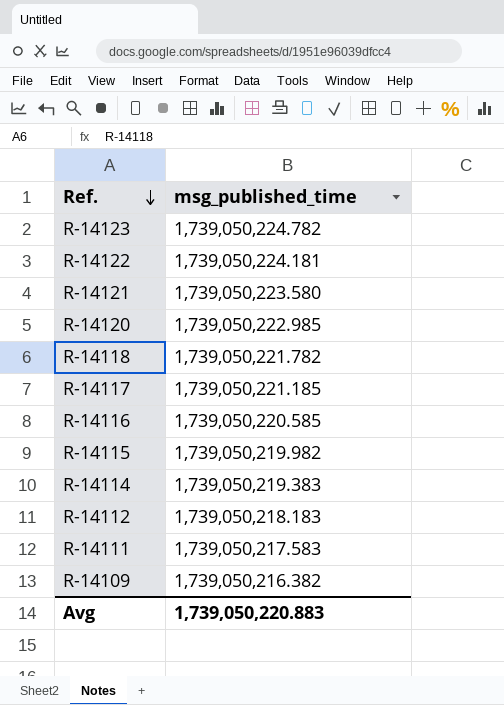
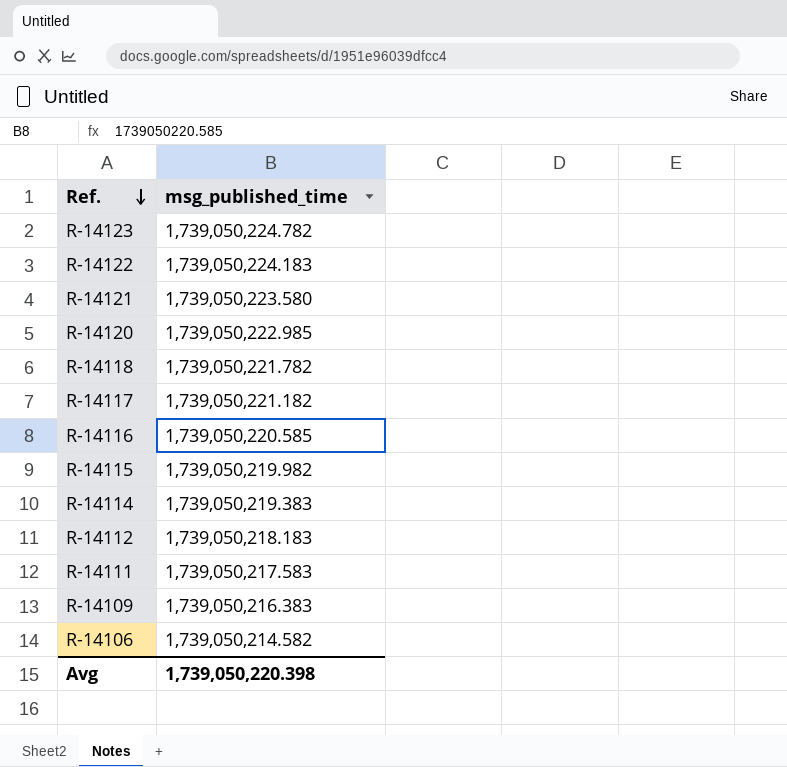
R-14122 | msg_published_time: 1,739,050,224.181 -> 1,739,050,224.183
R-14117 | msg_published_time: 1,739,050,221.185 -> 1,739,050,221.182
R-14109 | msg_published_time: 1,739,050,216.382 -> 1,739,050,216.383
row R-14106: none -> 1,739,050,214.582
Avg | msg_published_time: 1,739,050,220.883 -> 1,739,050,220.398

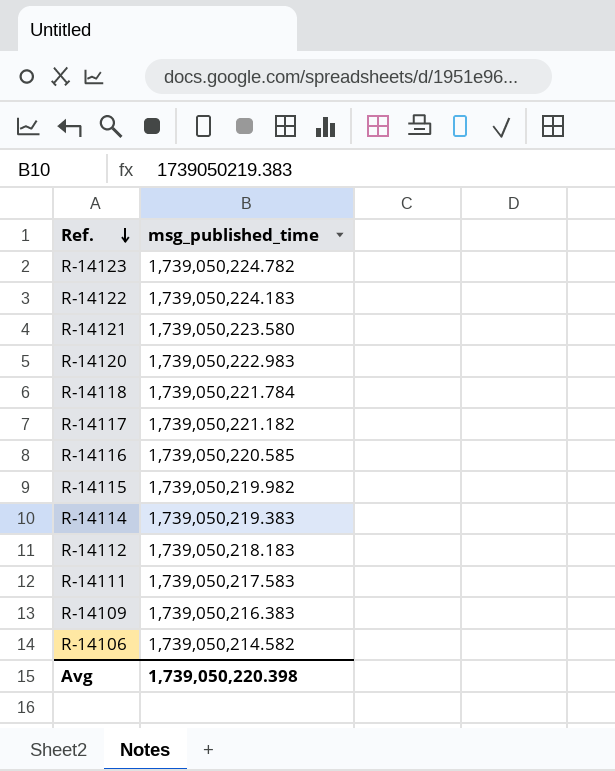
R-14120 | msg_published_time: 1,739,050,222.985 -> 1,739,050,222.983
R-14118 | msg_published_time: 1,739,050,221.782 -> 1,739,050,221.784

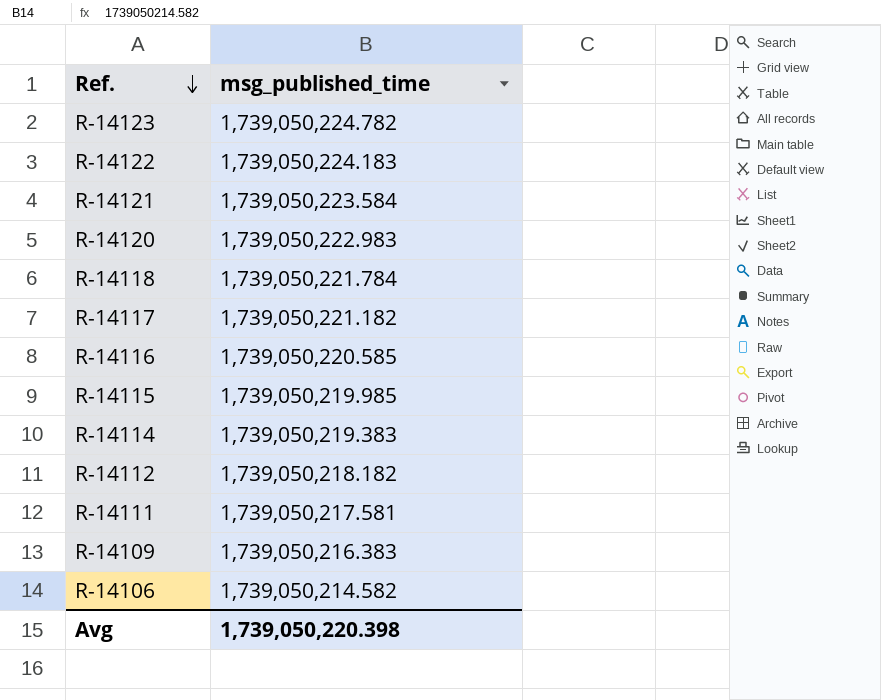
R-14121 | msg_published_time: 1,739,050,223.580 -> 1,739,050,223.584
R-14115 | msg_published_time: 1,739,050,219.982 -> 1,739,050,219.985
R-14112 | msg_published_time: 1,739,050,218.183 -> 1,739,050,218.182
R-14111 | msg_published_time: 1,739,050,217.583 -> 1,739,050,217.581

